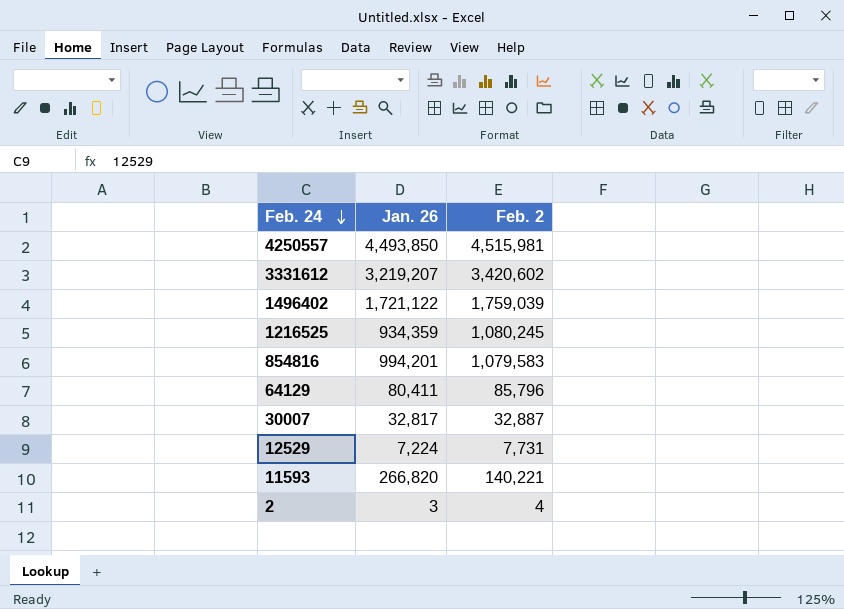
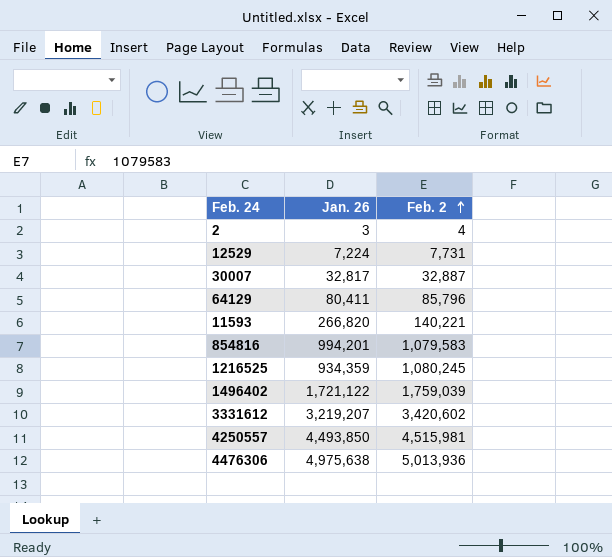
row order: Feb. 24 descending -> Feb. 2 ascending
row 4476306: none -> 4,975,638 | 5,013,936

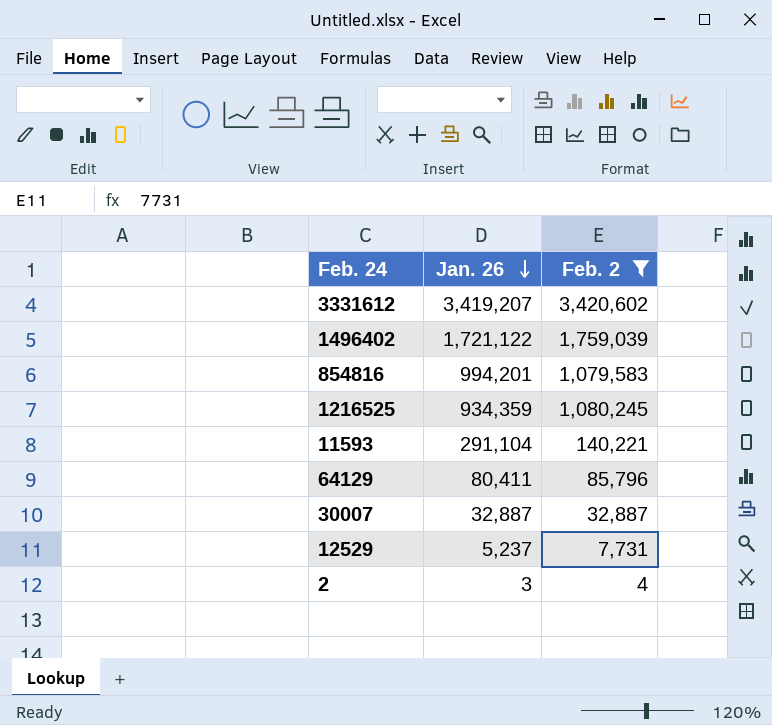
filter: none -> Feb. 2 <= 3,420,602
row order: Feb. 2 ascending -> Jan. 26 descending
3331612 | Jan. 26: 3,219,207 -> 3,419,207
11593 | Jan. 26: 266,820 -> 291,104
30007 | Jan. 26: 32,817 -> 32,887
12529 | Jan. 26: 7,224 -> 5,237

